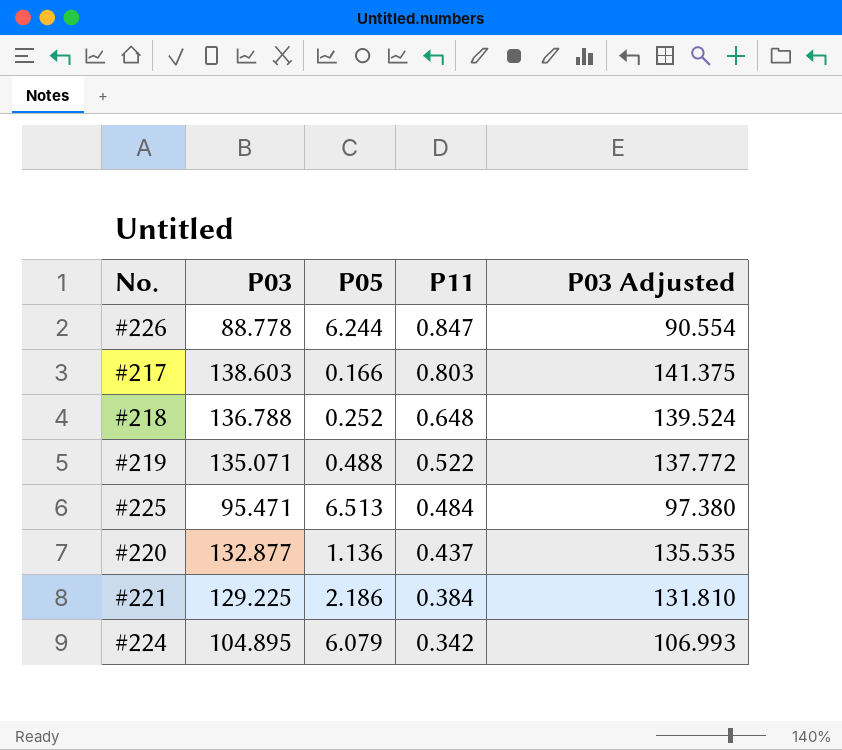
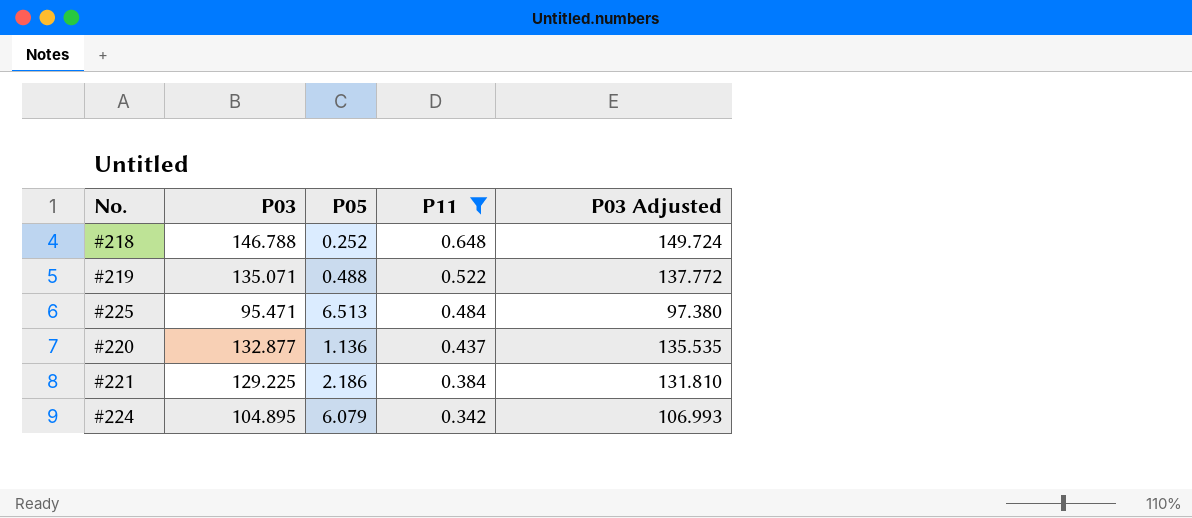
filter: none -> P11 <= 0.648
#218 | P03: 136.788 -> 146.788
#218 | P03 Adjusted: 139.524 -> 149.724

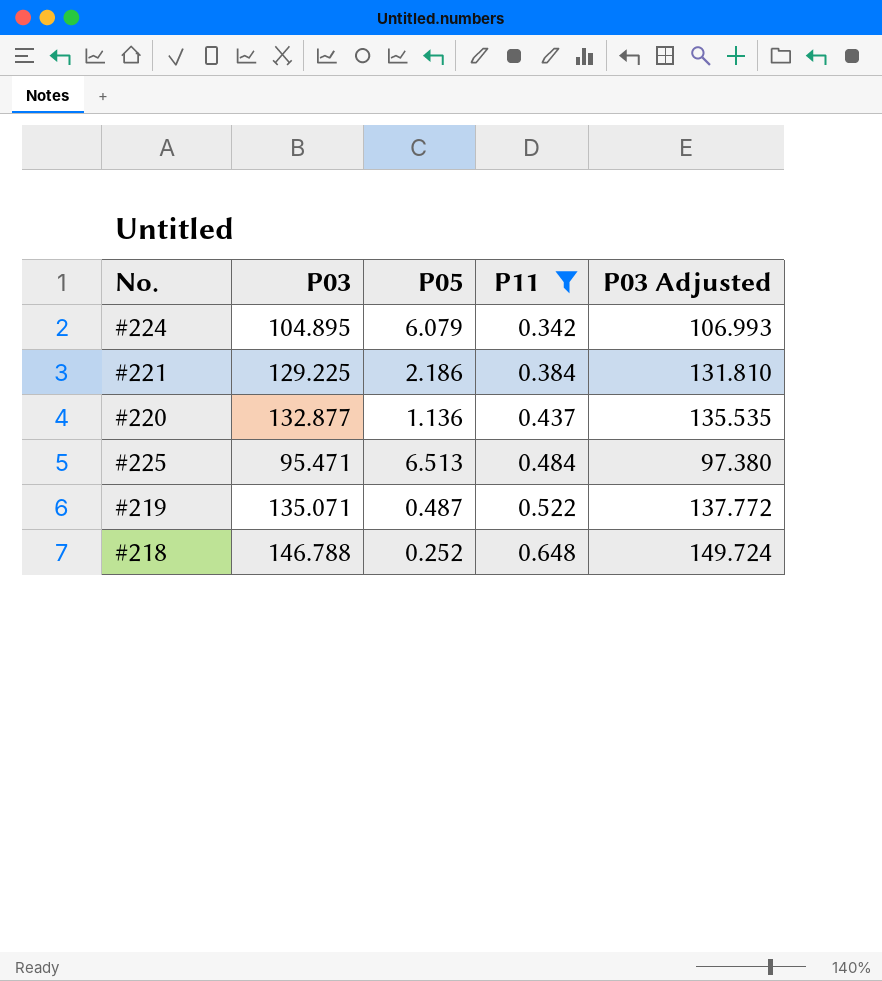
row order: P11 descending -> P11 ascending
#219 | P05: 0.488 -> 0.487

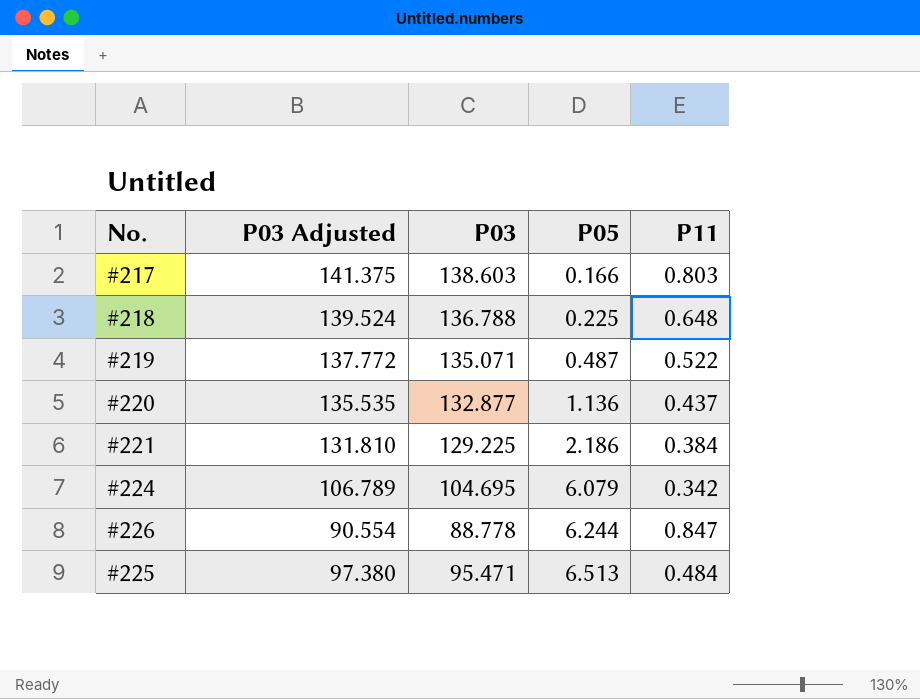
filter: P11 <= 0.648 -> none
row order: P11 ascending -> P05 ascending
column P03 Adjusted | position: 5 -> 2
#218 | P03 Adjusted: 149.724 -> 139.524
#218 | P03: 146.788 -> 136.788
#218 | P05: 0.252 -> 0.225
#224 | P03 Adjusted: 106.993 -> 106.789
#224 | P03: 104.895 -> 104.695

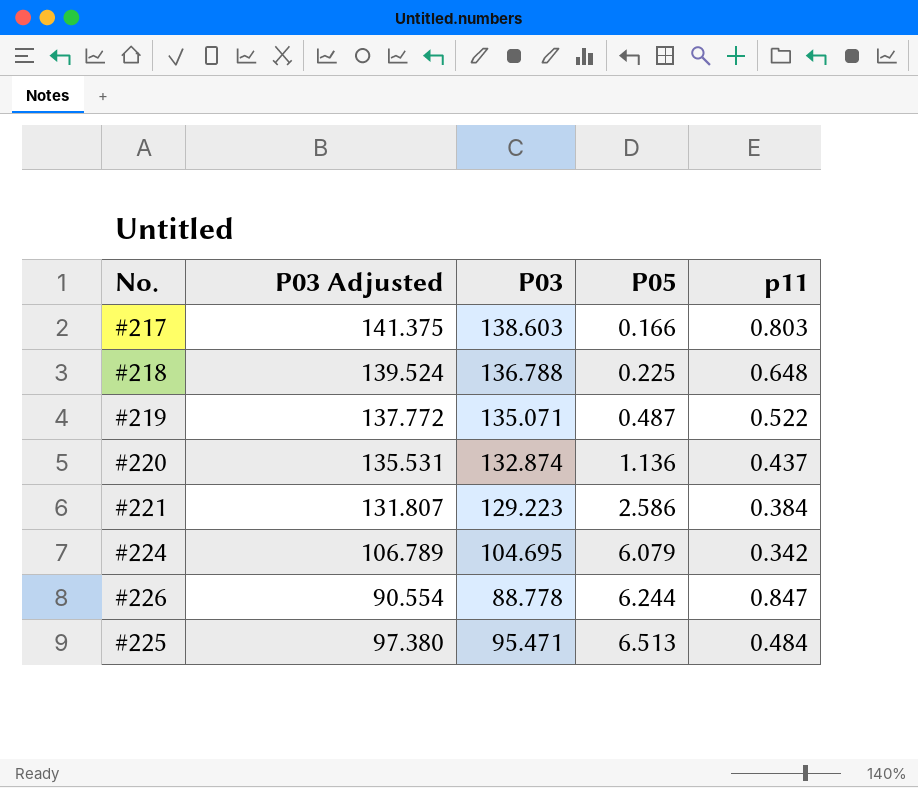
column name: P11 -> p11
#220 | P03 Adjusted: 135.535 -> 135.531
#220 | P03: 132.877 -> 132.874
#221 | P03 Adjusted: 131.810 -> 131.807
#221 | P03: 129.225 -> 129.223
#221 | P05: 2.186 -> 2.586

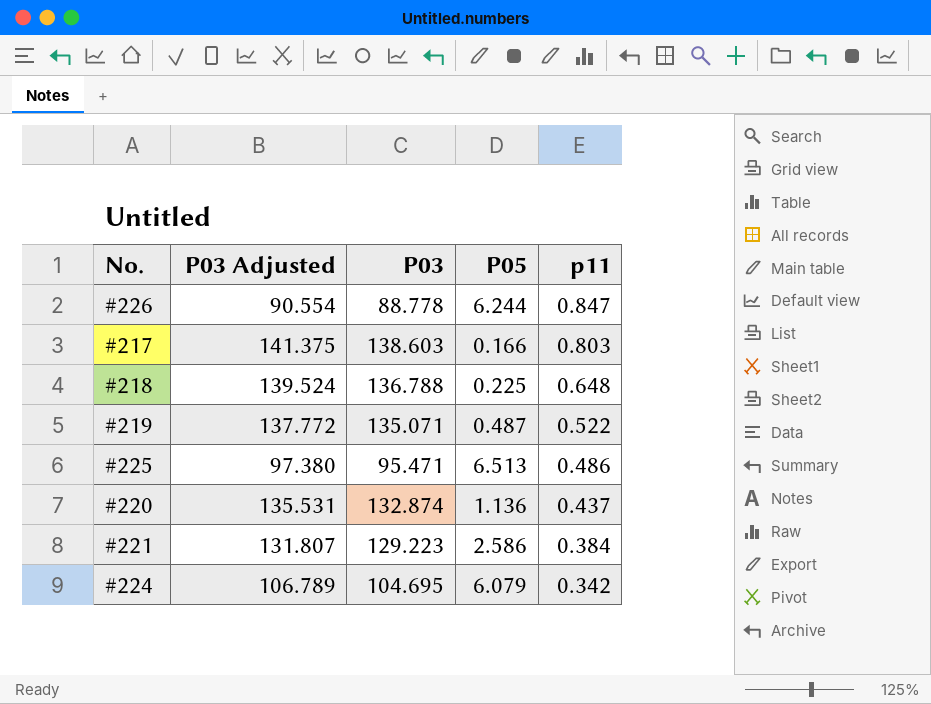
row order: P05 ascending -> p11 descending
#225 | p11: 0.484 -> 0.486

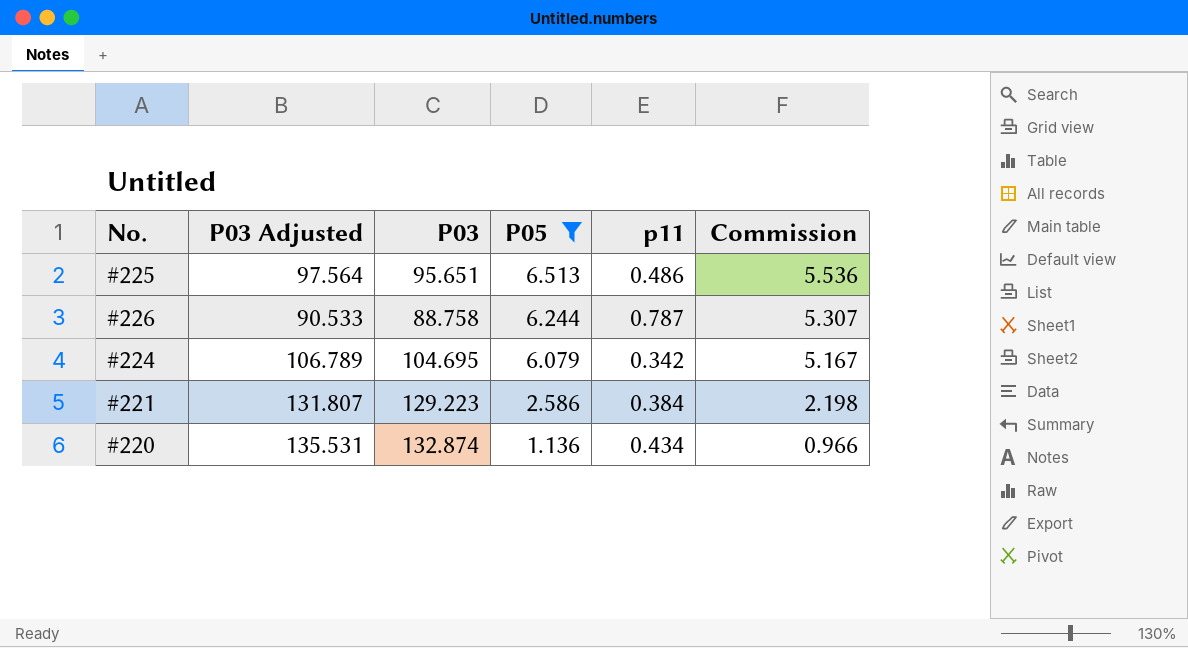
filter: none -> P05 >= 1.136
row order: p11 descending -> P05 descending
column Commission | formula: none -> [P05] * 0.85
#225 | P03 Adjusted: 97.380 -> 97.564
#225 | P03: 95.471 -> 95.651
#226 | P03 Adjusted: 90.554 -> 90.533
#226 | P03: 88.778 -> 88.758
#226 | p11: 0.847 -> 0.787
#220 | p11: 0.437 -> 0.434

